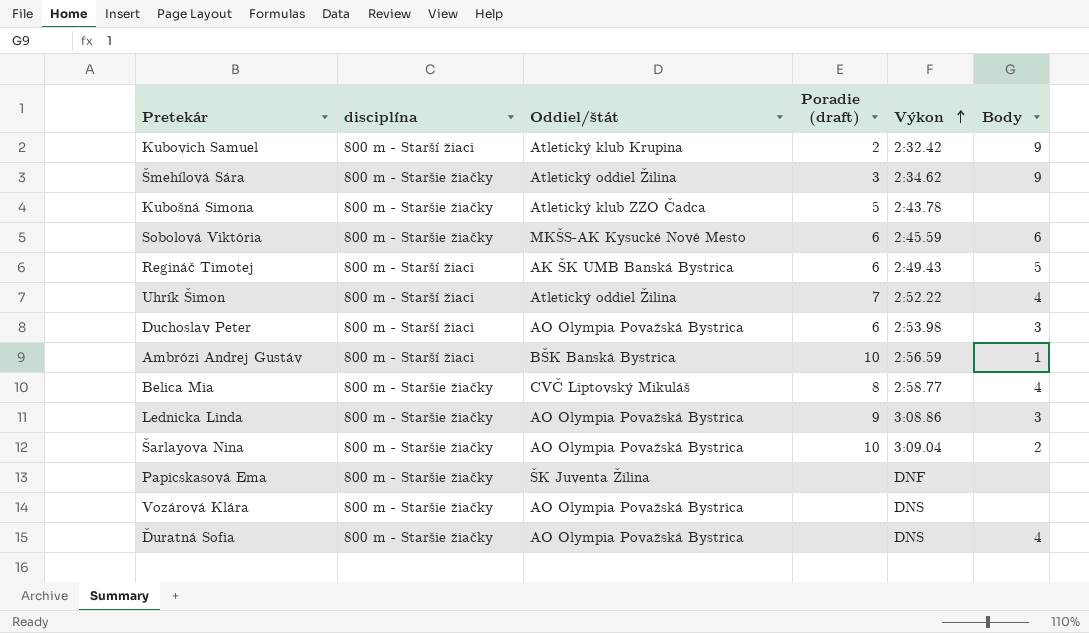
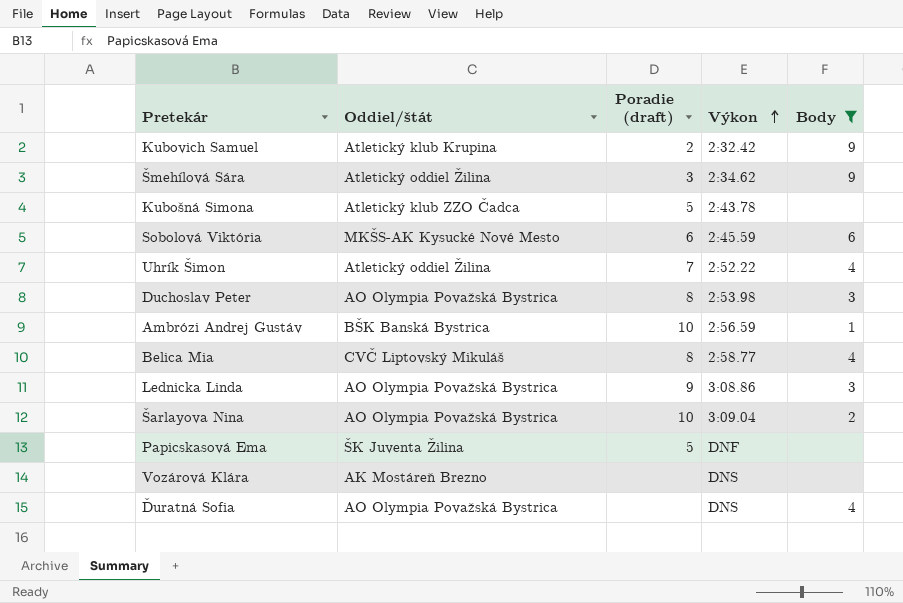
filter: none -> Body != 5
column disciplína | position: 2 -> none
Duchoslav Peter | Poradie (draft): 6 -> 8
Papicskasová Ema | Poradie (draft): none -> 5
Vozárová Klára | Oddiel/štát: AO Olympia Považská Bystrica -> AK Mostáreň Brezno

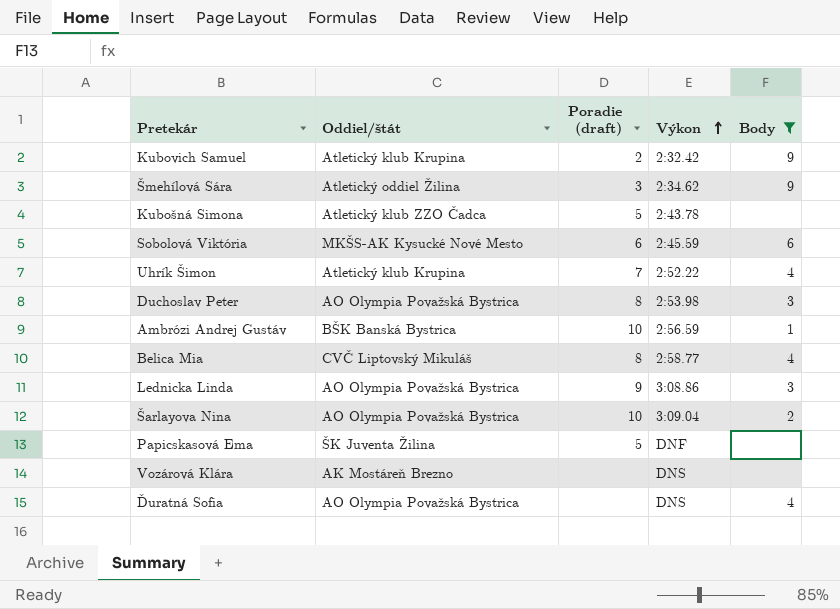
Uhrík Šimon | Oddiel/štát: Atletický oddiel Žilina -> Atletický klub Krupina

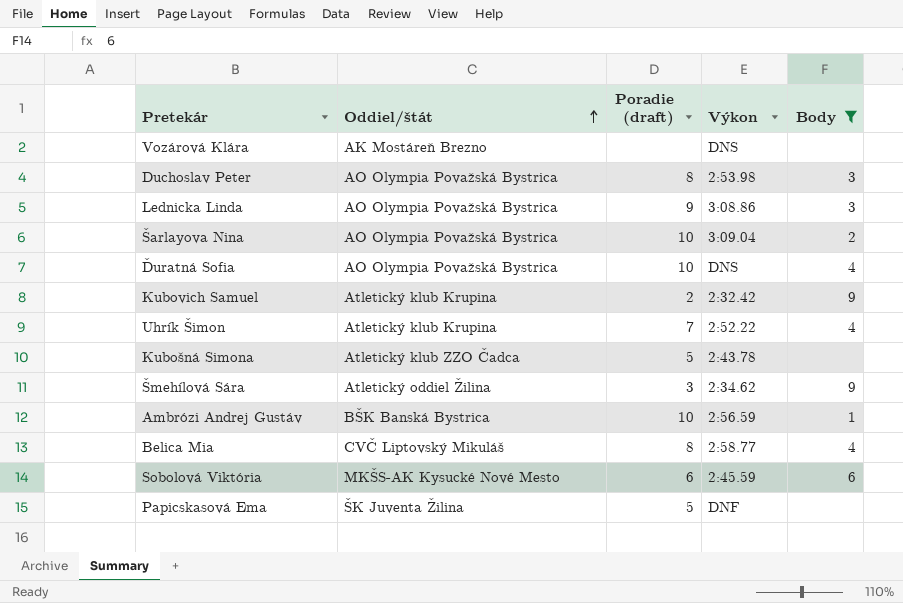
row order: Výkon ascending -> Oddiel/štát ascending
Ďuratná Sofia | Poradie (draft): none -> 10

